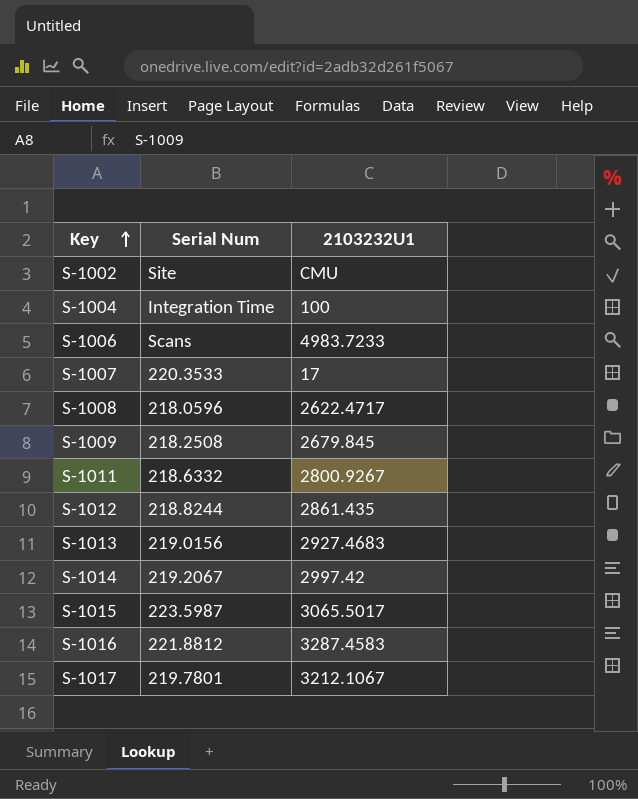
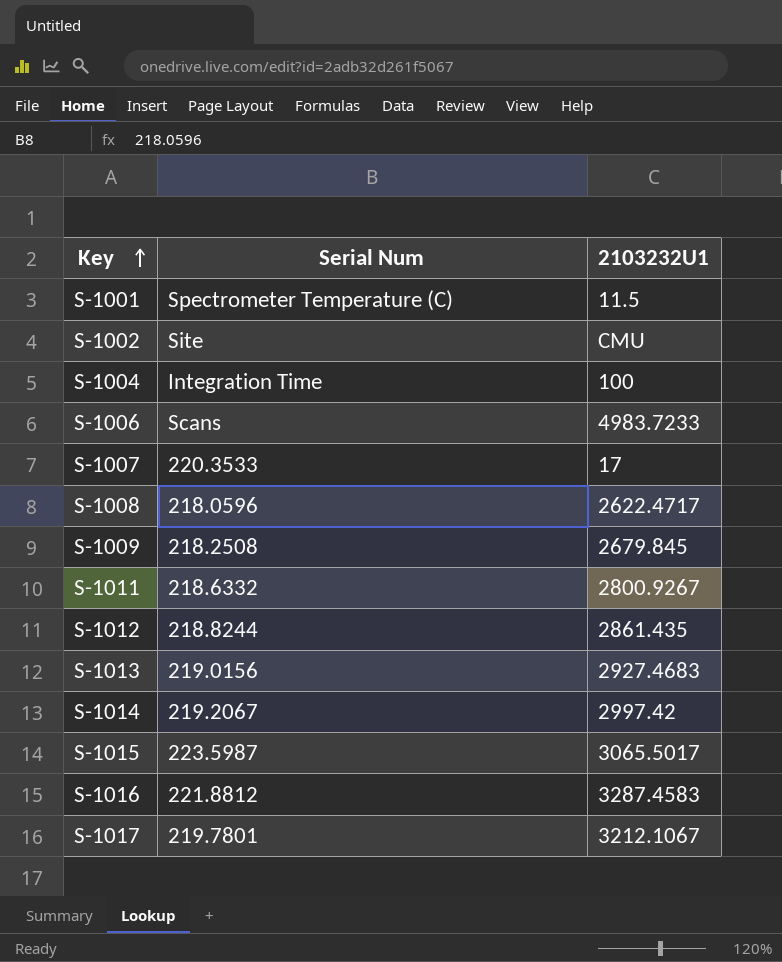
row S-1001: none -> Spectrometer Temperature (C) | 11.5

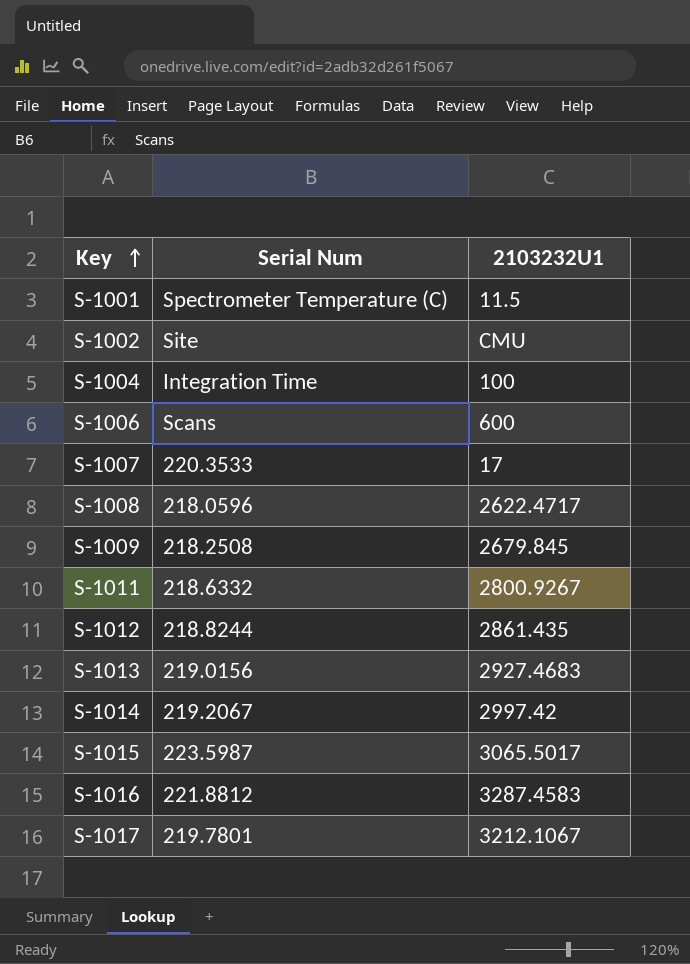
S-1006 | 2103232U1: 4983.7233 -> 600

